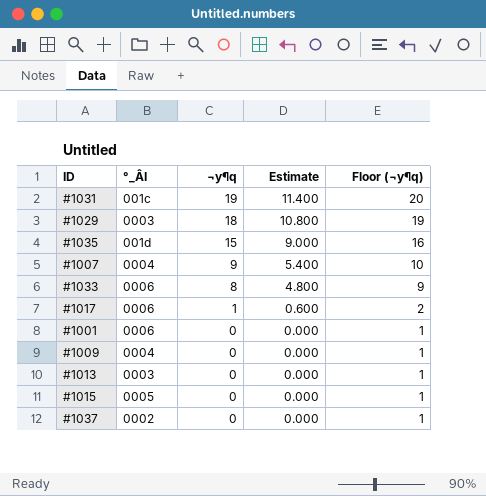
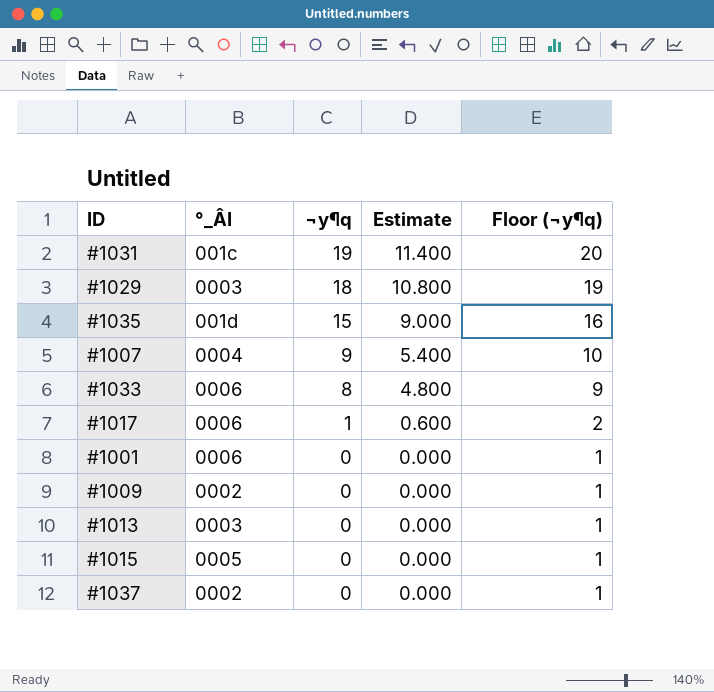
#1009 | °_ÂI: 0004 -> 0002

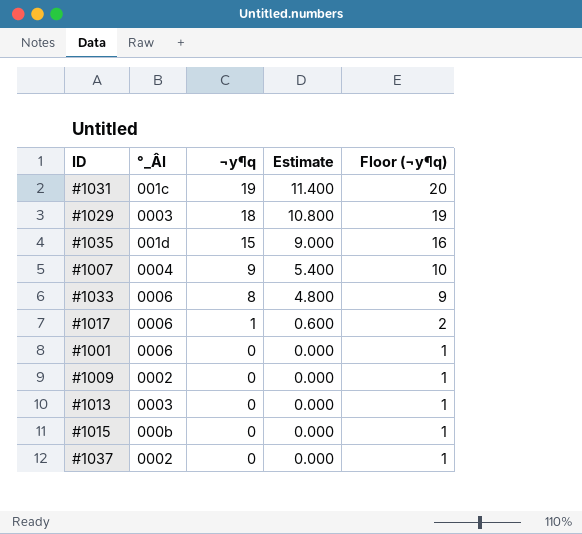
#1015 | °_ÂI: 0005 -> 000b

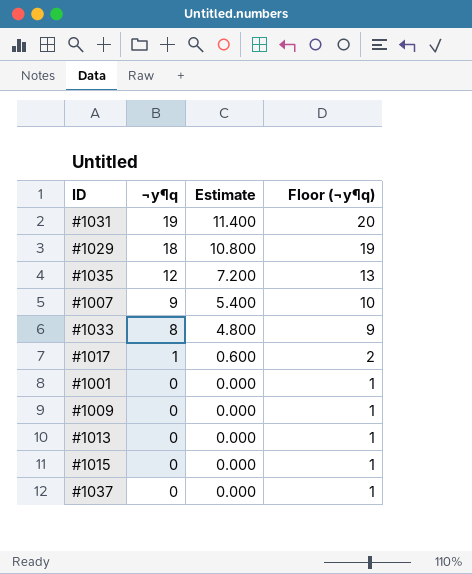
column °_ÂI | position: 2 -> none
#1035 | ¬y¶q: 15 -> 12
#1035 | Estimate: 9.000 -> 7.200
#1035 | Floor (¬y¶q): 16 -> 13

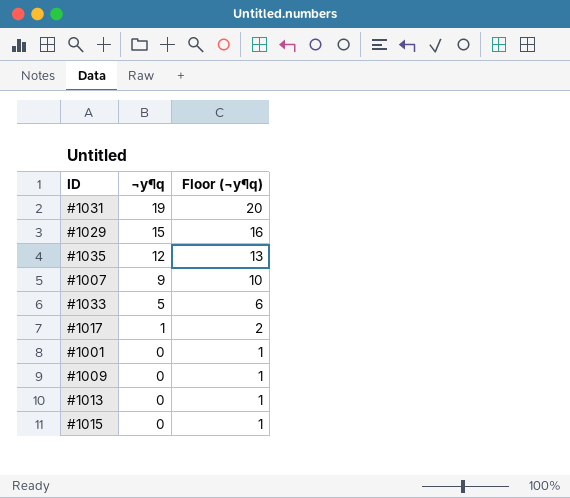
column Estimate | formula: [¬y¶q] * 0.6 -> none
row #1037: 0 | 0.000 | 1 -> none
#1029 | ¬y¶q: 18 -> 15
#1029 | Floor (¬y¶q): 19 -> 16
#1033 | ¬y¶q: 8 -> 5
#1033 | Floor (¬y¶q): 9 -> 6

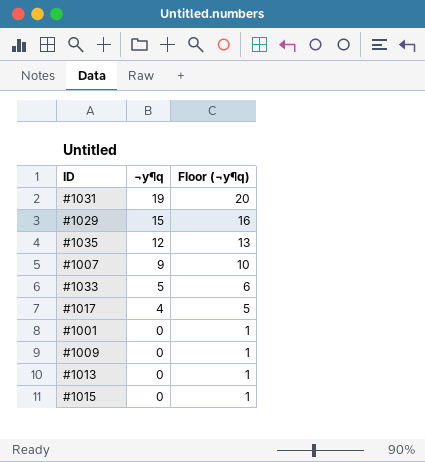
#1017 | ¬y¶q: 1 -> 4
#1017 | Floor (¬y¶q): 2 -> 5

